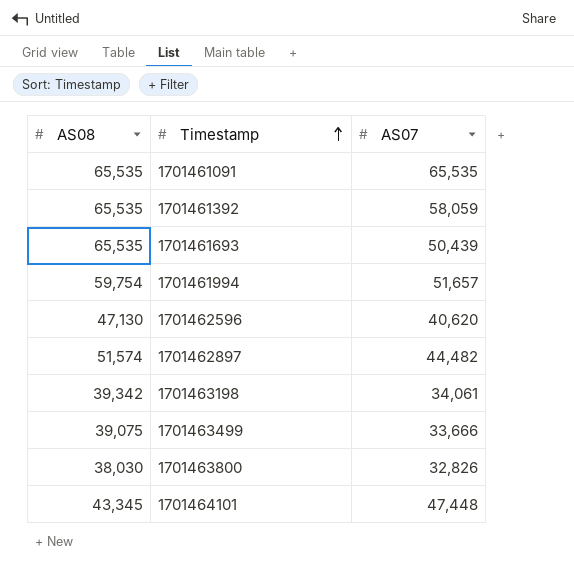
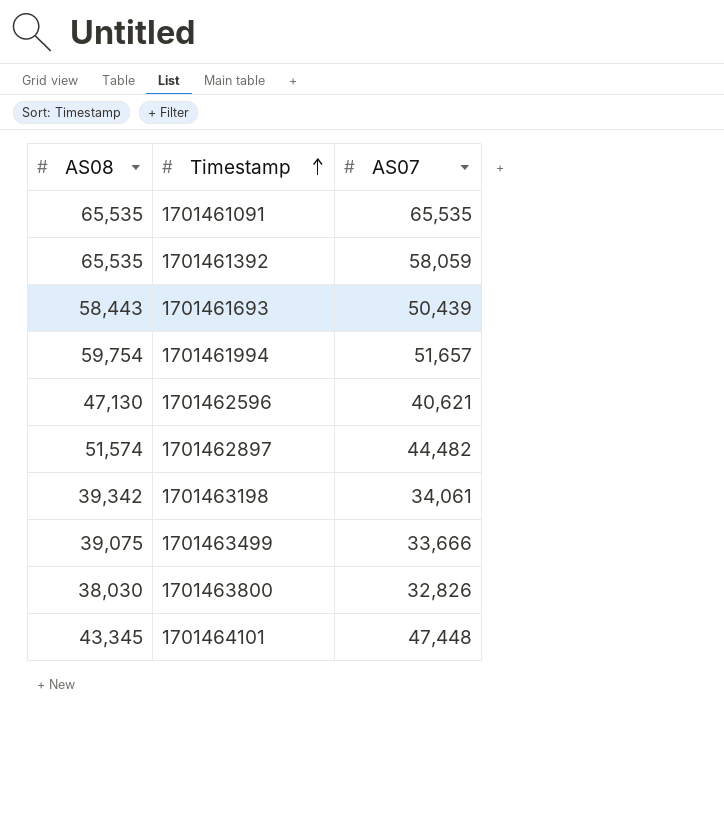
1701461693 | AS08: 65,535 -> 58,443
1701462596 | AS07: 40,620 -> 40,621

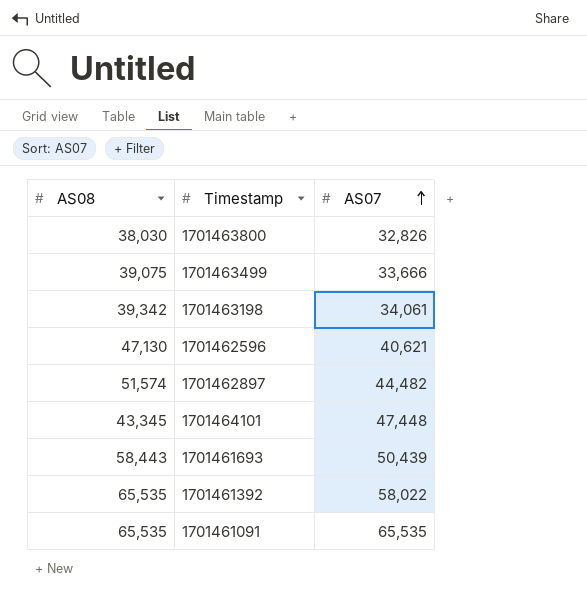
row order: Timestamp ascending -> AS07 ascending
row 1701461994: 59,754 | 51,657 -> none
1701461392 | AS07: 58,059 -> 58,022

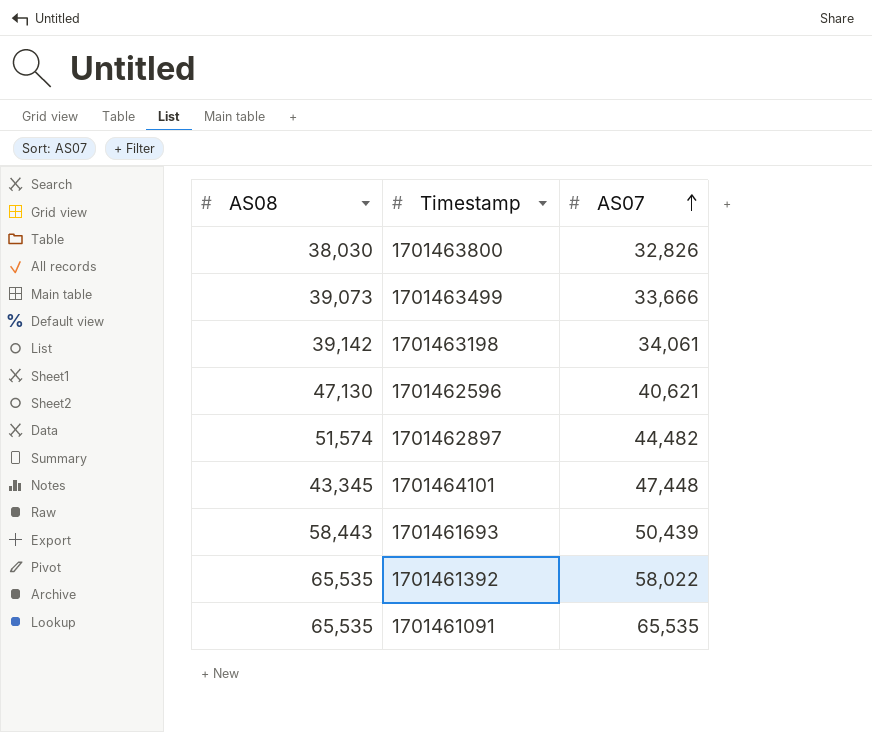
1701463499 | AS08: 39,075 -> 39,073
1701463198 | AS08: 39,342 -> 39,142

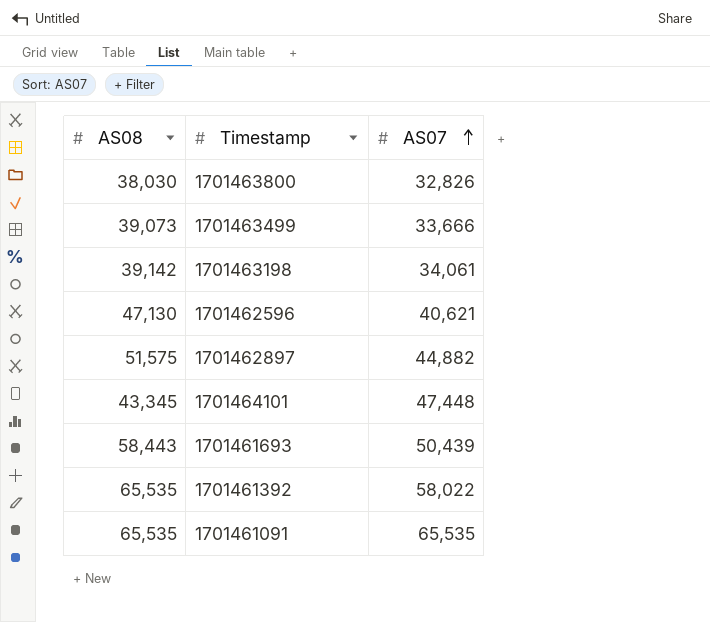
1701462897 | AS08: 51,574 -> 51,575
1701462897 | AS07: 44,482 -> 44,882

